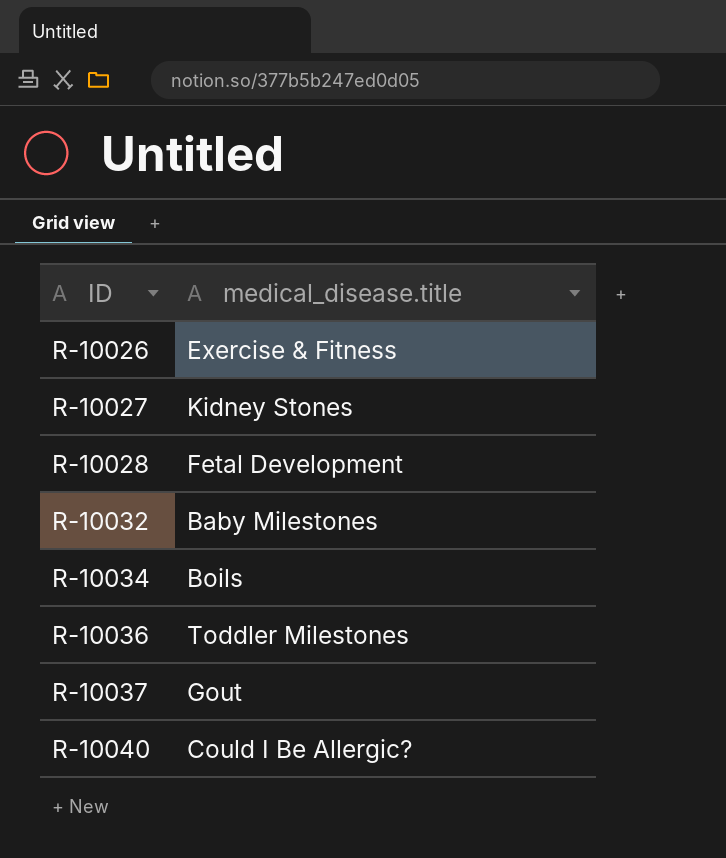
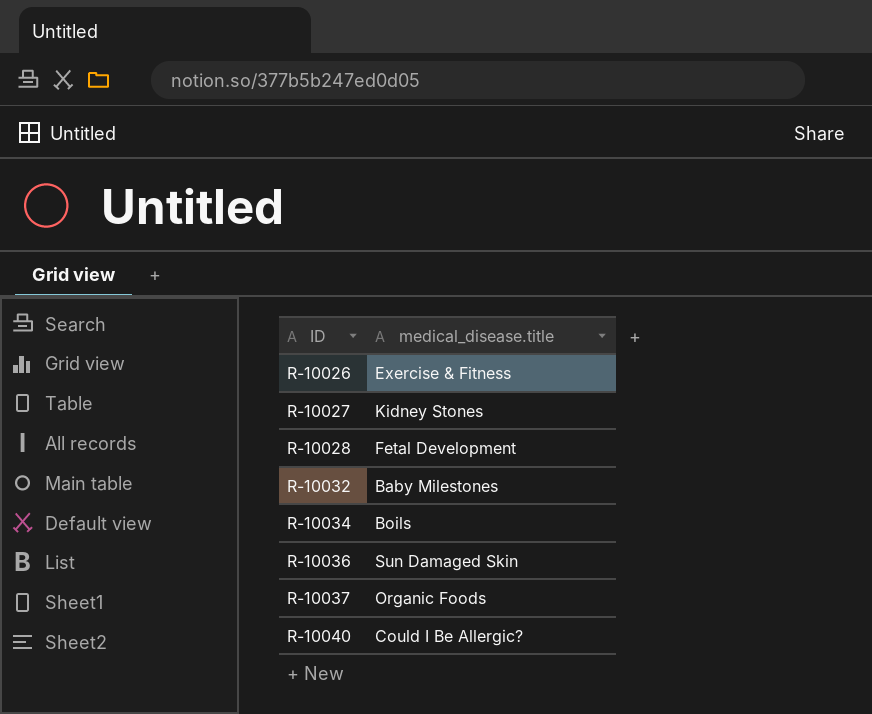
R-10036 | medical_disease.title: Toddler Milestones -> Sun Damaged Skin
R-10037 | medical_disease.title: Gout -> Organic Foods

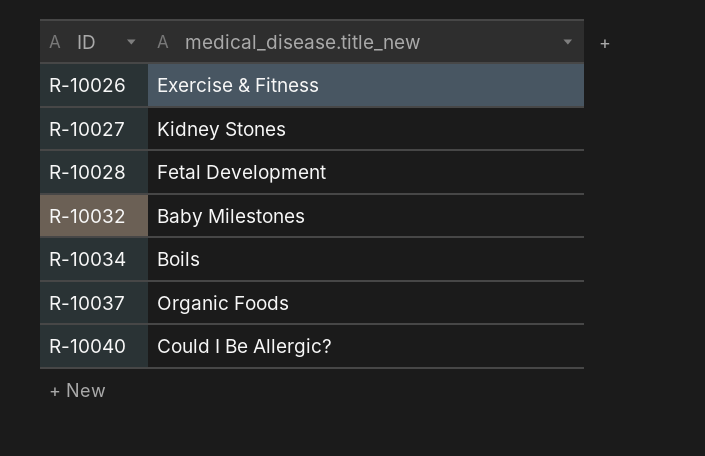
column name: medical_disease.title -> medical_disease.title_new
row R-10036: Sun Damaged Skin -> none

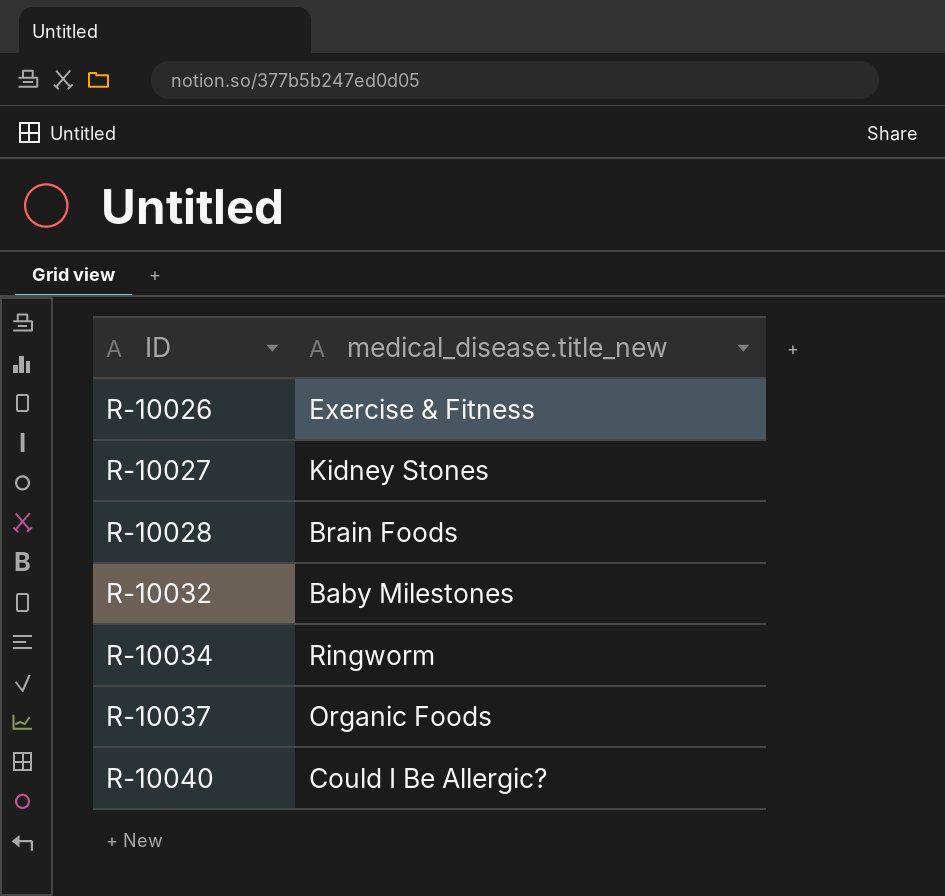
R-10028 | medical_disease.title_new: Fetal Development -> Brain Foods
R-10034 | medical_disease.title_new: Boils -> Ringworm

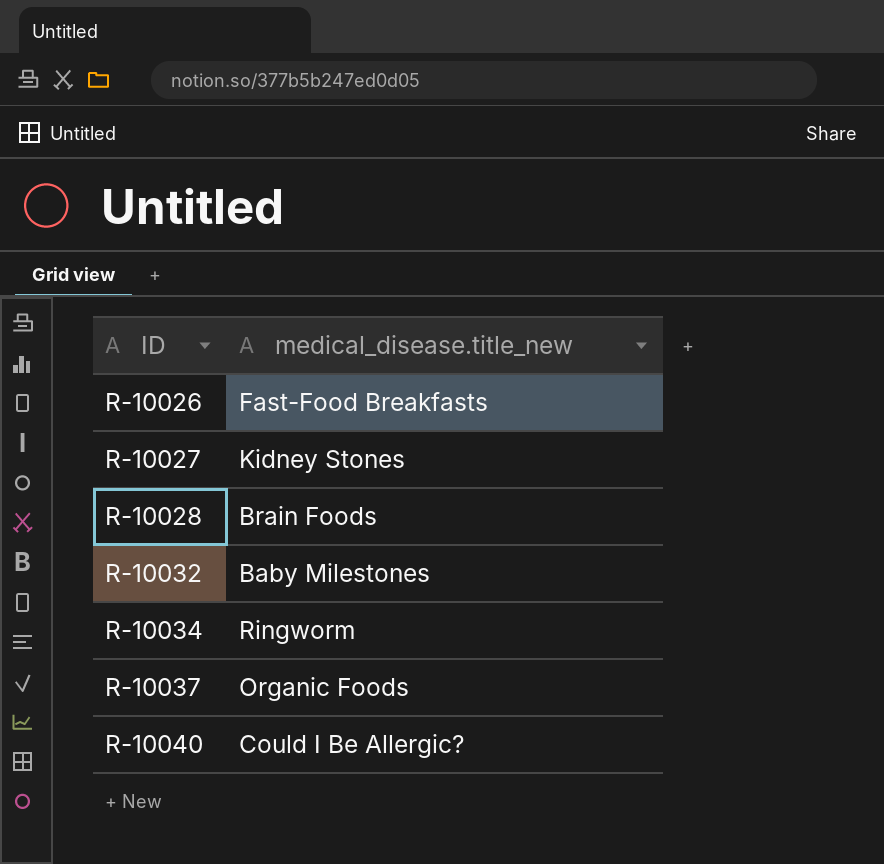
R-10026 | medical_disease.title_new: Exercise & Fitness -> Fast-Food Breakfasts

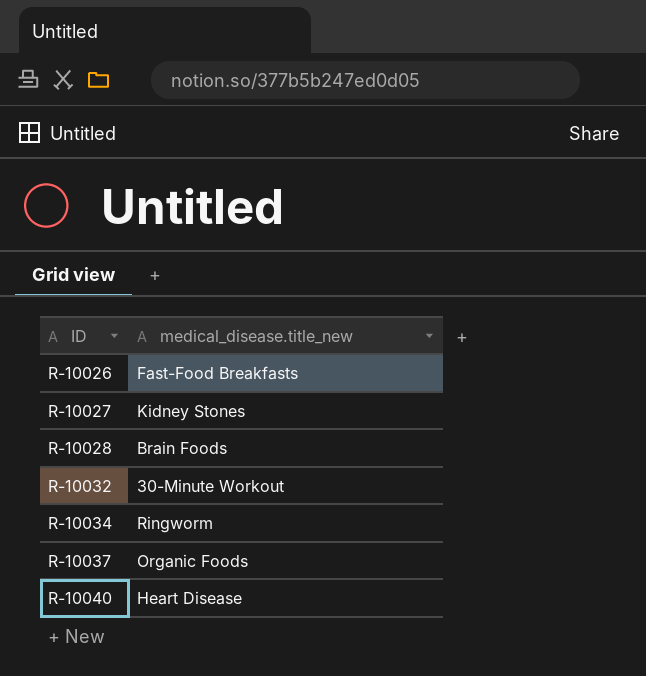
R-10032 | medical_disease.title_new: Baby Milestones -> 30-Minute Workout
R-10040 | medical_disease.title_new: Could I Be Allergic? -> Heart Disease

